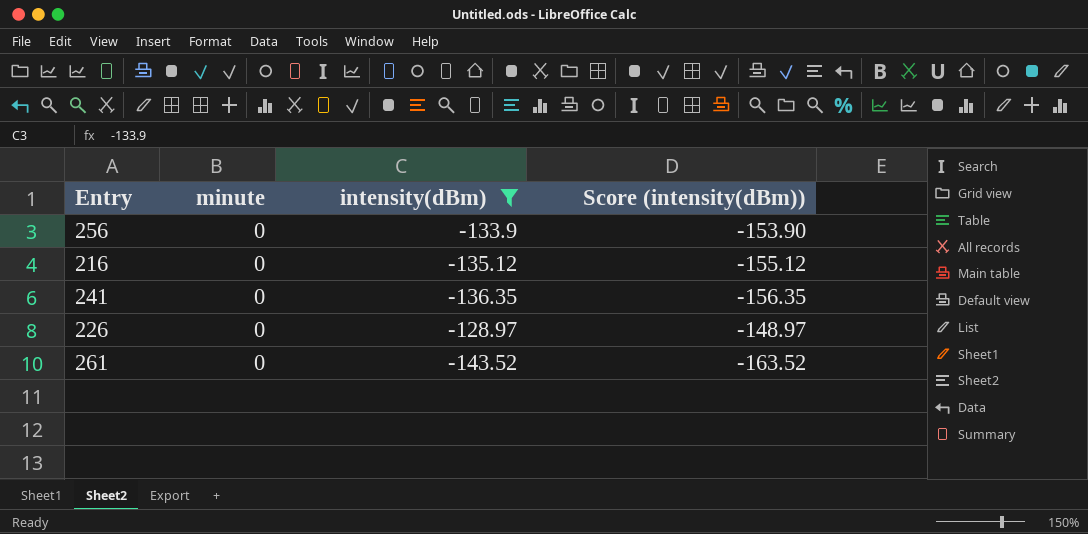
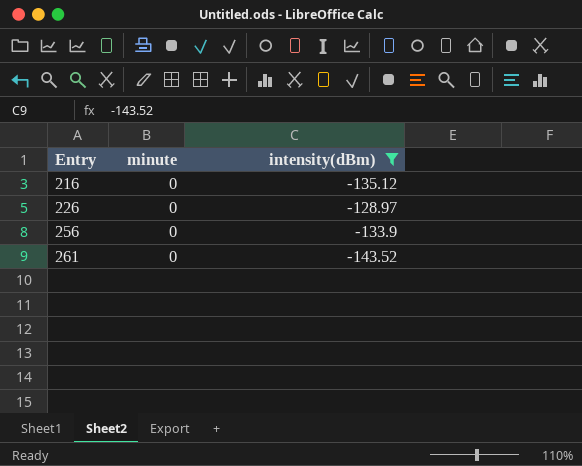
row order: none -> Entry ascending
column Score (intensity(dBm)) | formula: [intensity(dBm)] - 20 -> none
row 241: 0 | -136.35 | -156.35 -> none

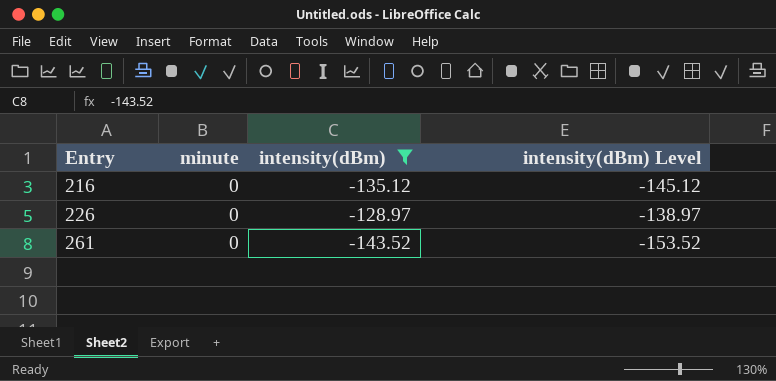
column intensity(dBm) Level | formula: none -> [intensity(dBm)] - 10
row 256: 0 | -133.9 -> none

